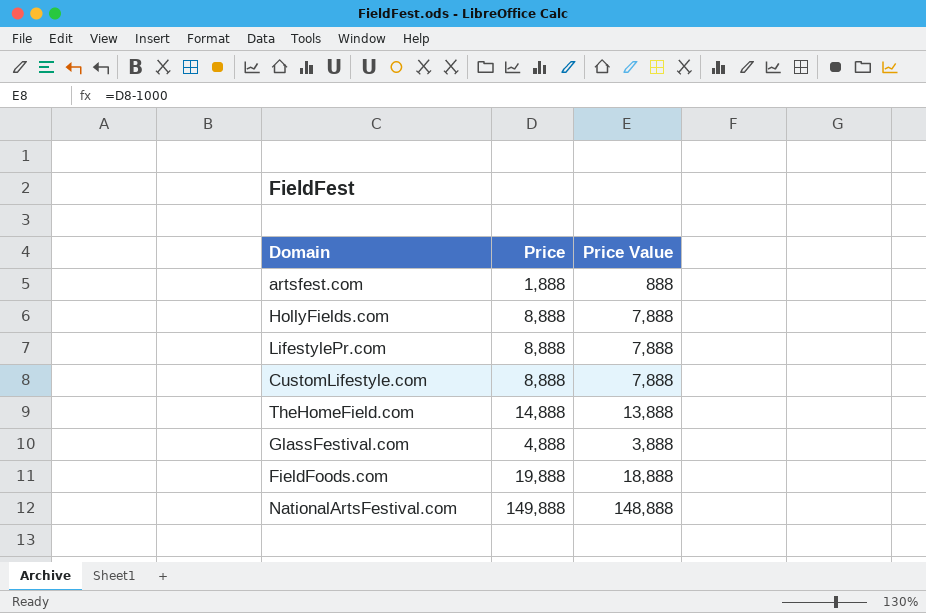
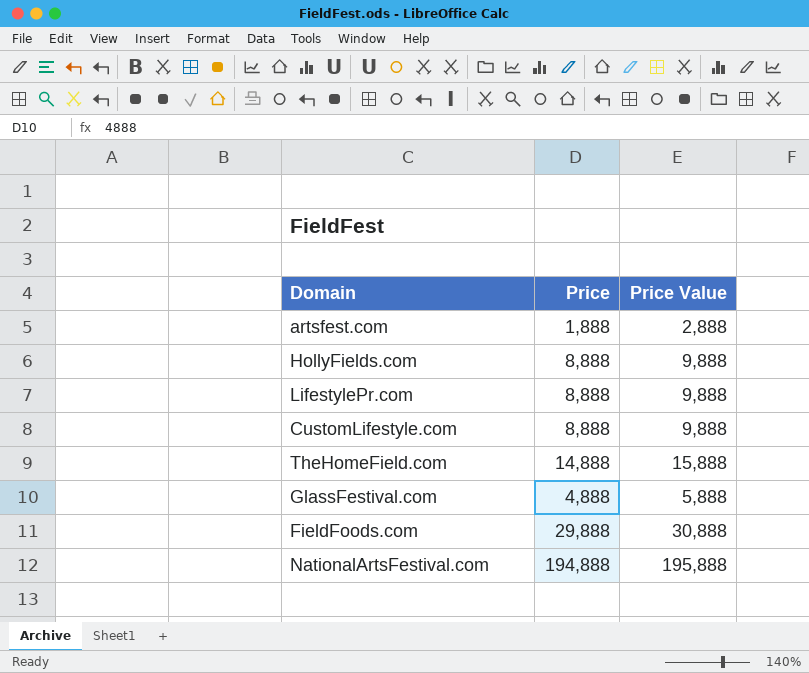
column Price Value | formula: [Price] - 1000 -> [Price] + 1000
FieldFoods.com | Price: 19,888 -> 29,888
NationalArtsFestival.com | Price: 149,888 -> 194,888

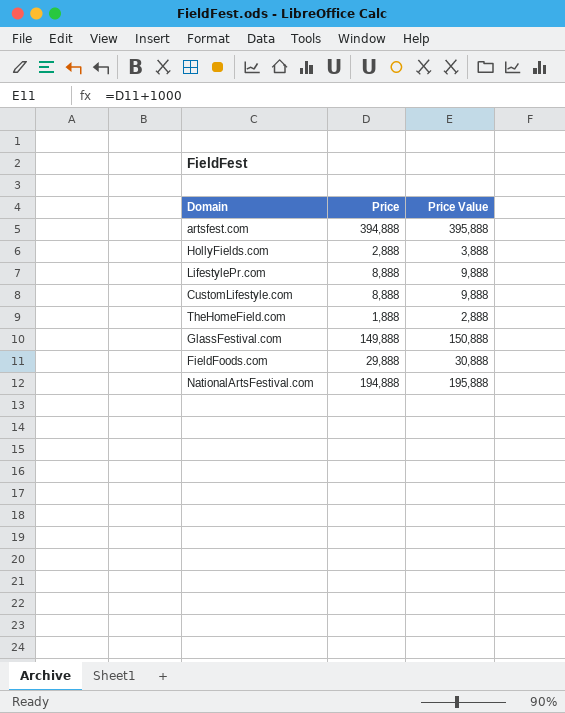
artsfest.com | Price: 1,888 -> 394,888
artsfest.com | Price Value: 2,888 -> 395,888
HollyFields.com | Price: 8,888 -> 2,888
HollyFields.com | Price Value: 9,888 -> 3,888
TheHomeField.com | Price: 14,888 -> 1,888
TheHomeField.com | Price Value: 15,888 -> 2,888
GlassFestival.com | Price: 4,888 -> 149,888
GlassFestival.com | Price Value: 5,888 -> 150,888

